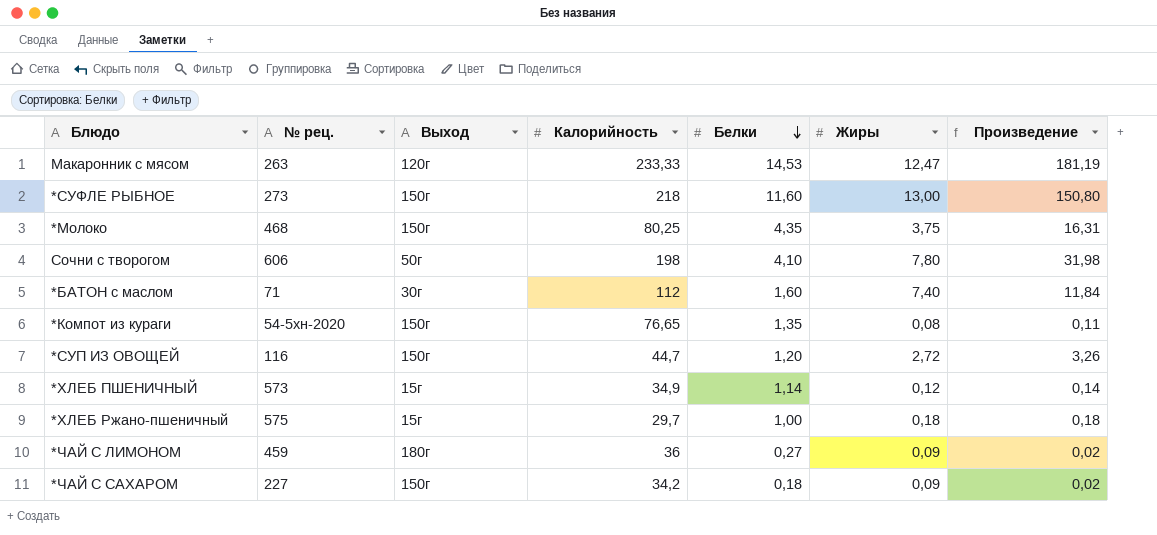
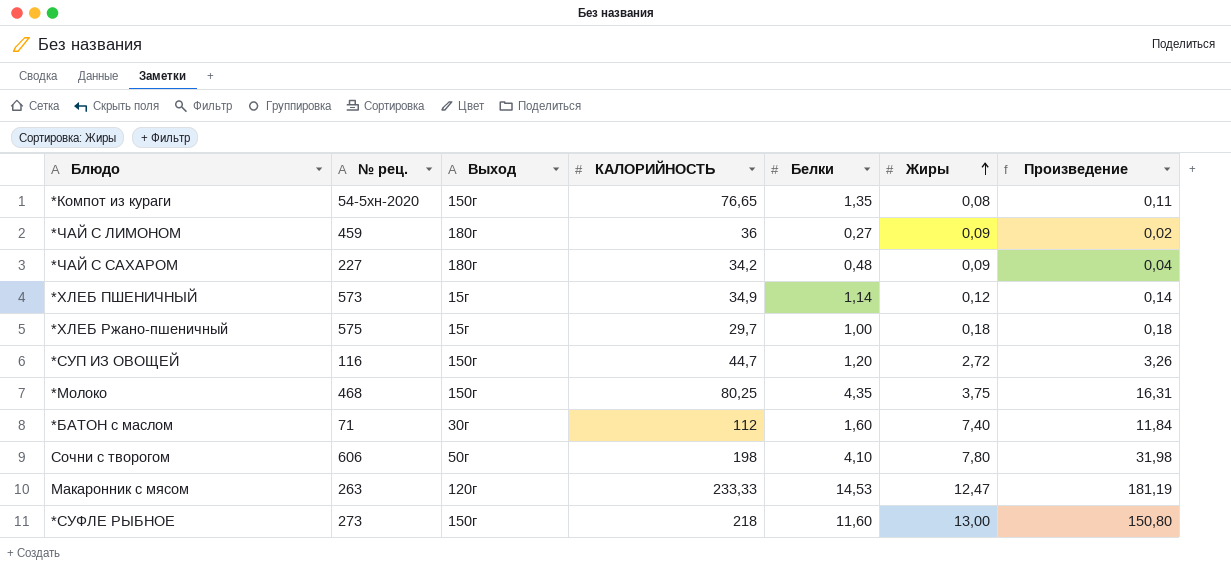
row order: Белки descending -> Жиры ascending
column name: Калорийность -> КАЛОРИЙНОСТЬ
*ЧАЙ С САХАРОМ | Выход: 150г -> 180г
*ЧАЙ С САХАРОМ | Белки: 0,18 -> 0,48
*ЧАЙ С САХАРОМ | Произведение: 0,02 -> 0,04

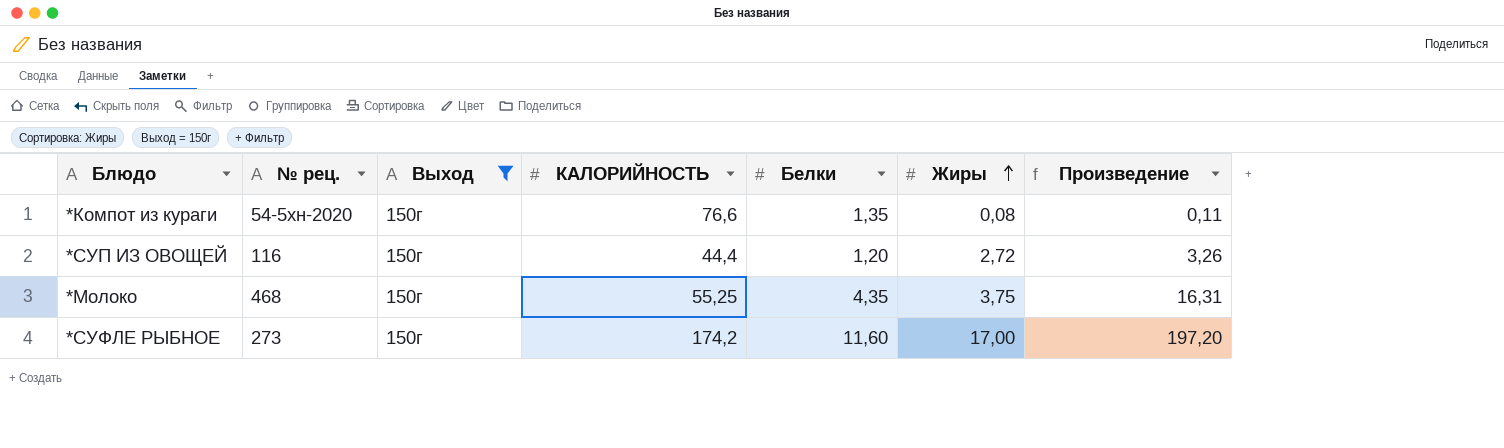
filter: none -> Выход = 150г
*Компот из кураги | КАЛОРИЙНОСТЬ: 76,65 -> 76,6
*СУП ИЗ ОВОЩЕЙ | КАЛОРИЙНОСТЬ: 44,7 -> 44,4
*Молоко | КАЛОРИЙНОСТЬ: 80,25 -> 55,25
*СУФЛЕ РЫБНОЕ | КАЛОРИЙНОСТЬ: 218 -> 174,2
*СУФЛЕ РЫБНОЕ | Жиры: 13,00 -> 17,00
*СУФЛЕ РЫБНОЕ | Произведение: 150,80 -> 197,20

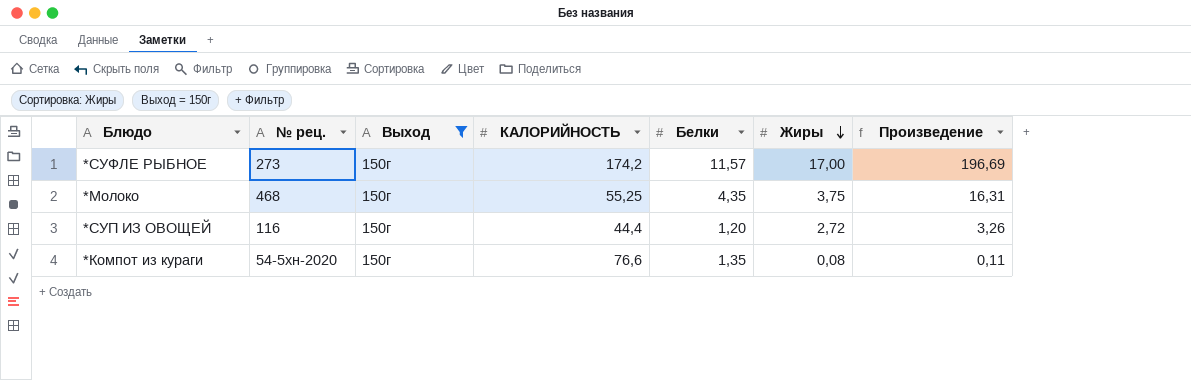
row order: Жиры ascending -> Жиры descending
*СУФЛЕ РЫБНОЕ | Белки: 11,60 -> 11,57
*СУФЛЕ РЫБНОЕ | Произведение: 197,20 -> 196,69

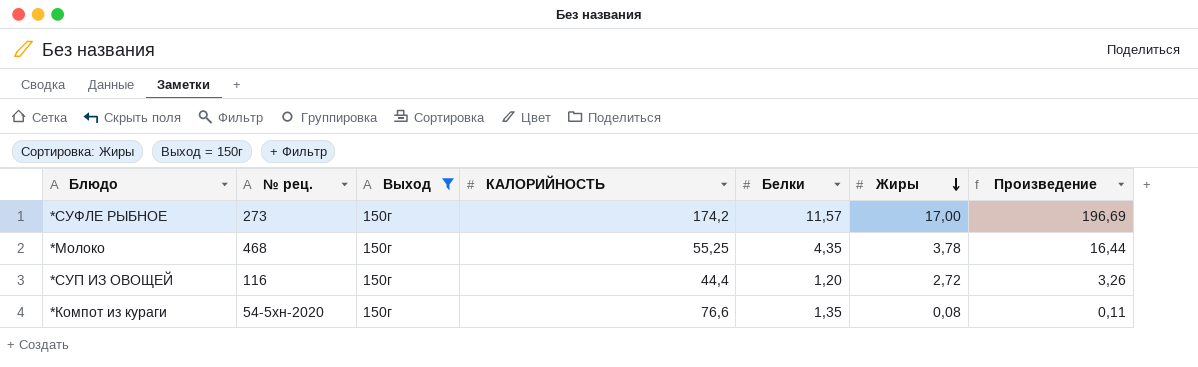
*Молоко | Жиры: 3,75 -> 3,78
*Молоко | Произведение: 16,31 -> 16,44

